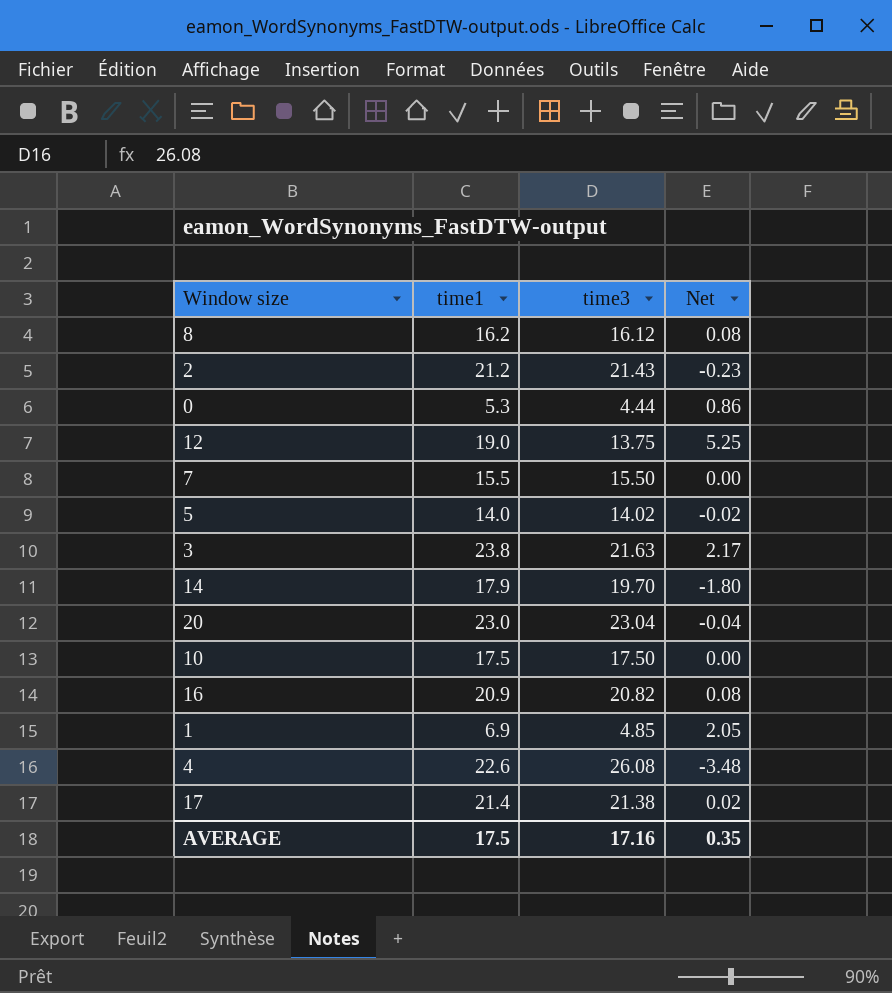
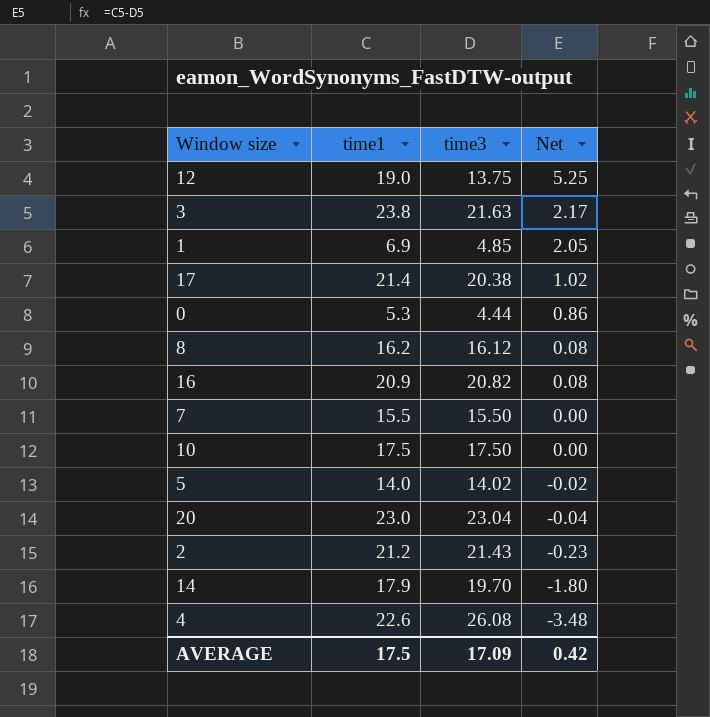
row order: none -> Net descending
17 | time3: 21.38 -> 20.38
17 | Net: 0.02 -> 1.02
AVERAGE | time3: 17.16 -> 17.09
AVERAGE | Net: 0.35 -> 0.42

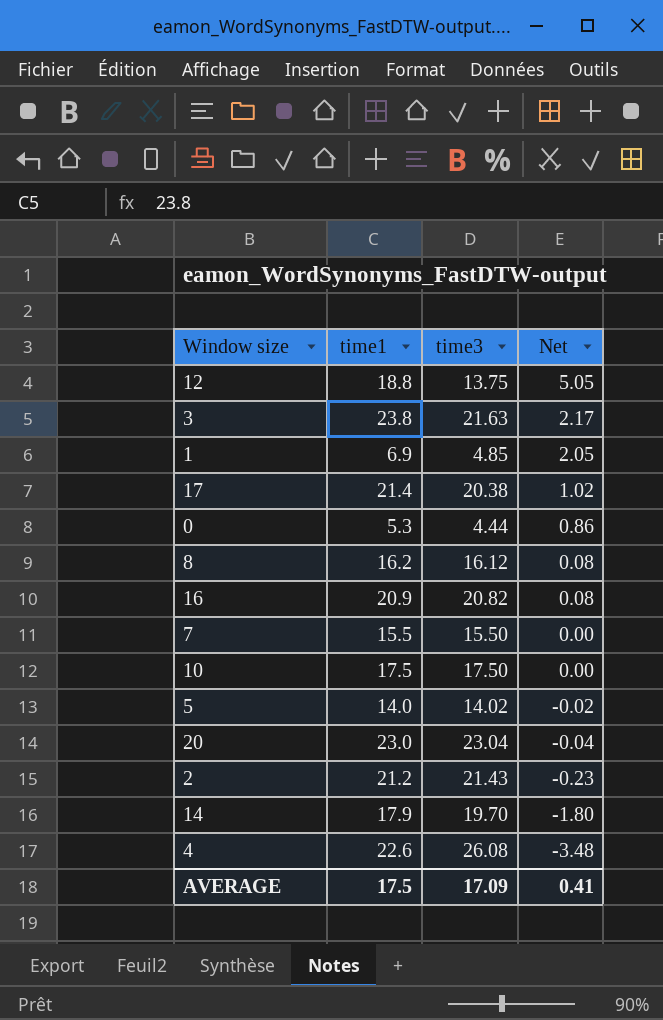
12 | time1: 19.0 -> 18.8
12 | Net: 5.25 -> 5.05
AVERAGE | Net: 0.42 -> 0.41

